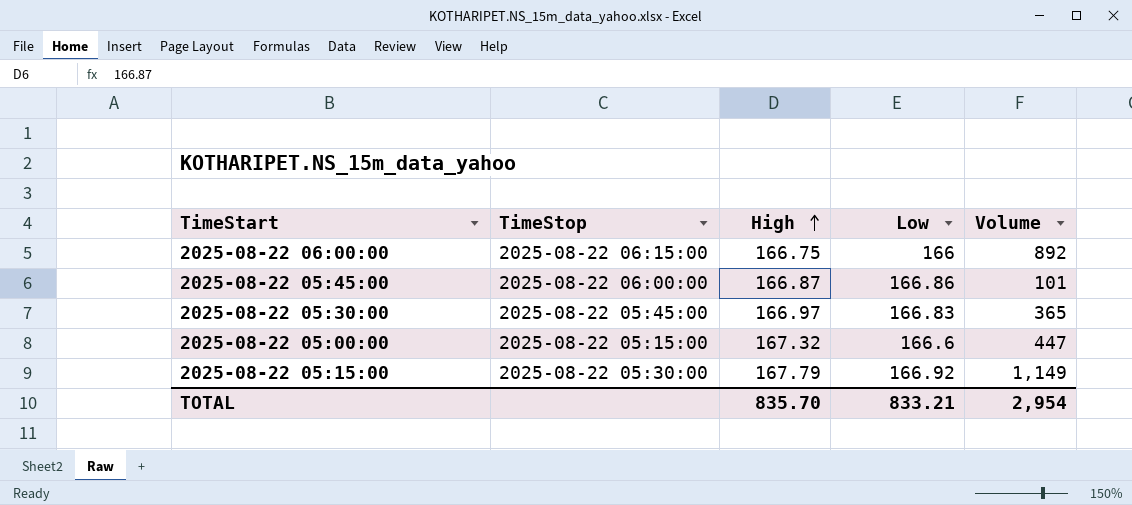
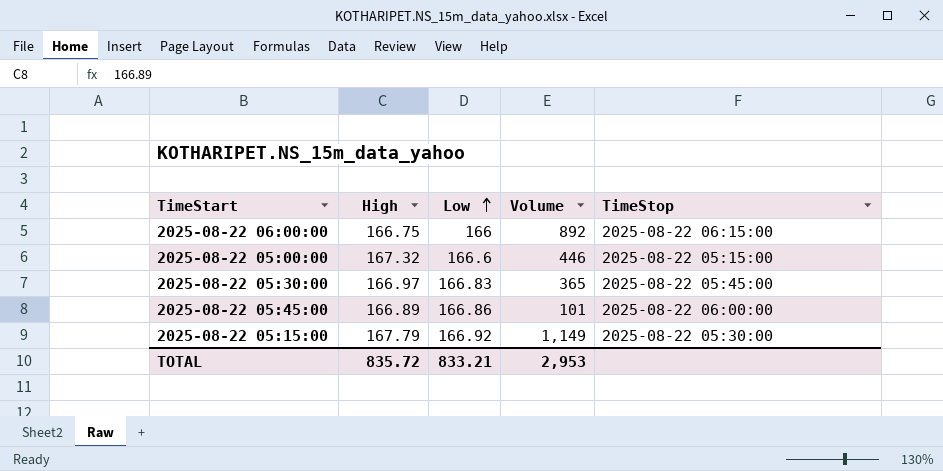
row order: High ascending -> Low ascending
column TimeStop | position: 2 -> 5
2025-08-22 05:00:00 | Volume: 447 -> 446
2025-08-22 05:45:00 | High: 166.87 -> 166.89
TOTAL | High: 835.70 -> 835.72
TOTAL | Volume: 2,954 -> 2,953

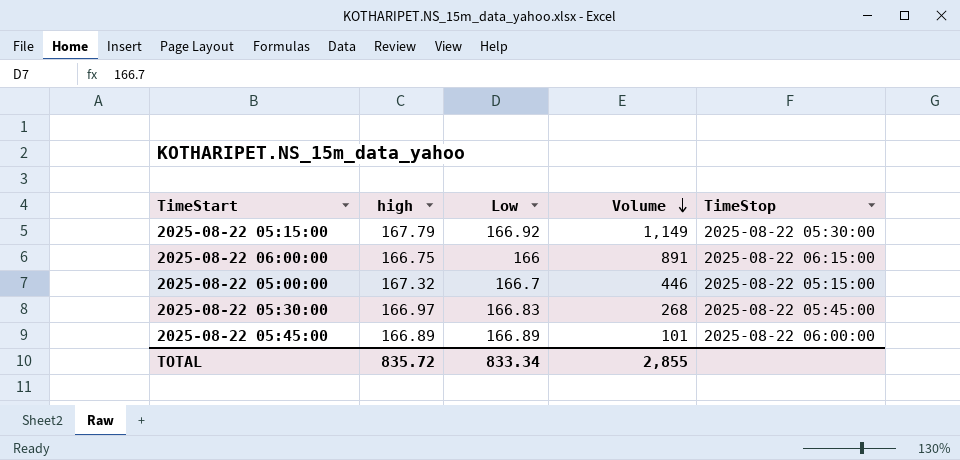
row order: Low ascending -> Volume descending
column name: High -> high
2025-08-22 06:00:00 | Volume: 892 -> 891
2025-08-22 05:00:00 | Low: 166.6 -> 166.7
2025-08-22 05:30:00 | Volume: 365 -> 268
2025-08-22 05:45:00 | Low: 166.86 -> 166.89
TOTAL | Low: 833.21 -> 833.34
TOTAL | Volume: 2,953 -> 2,855

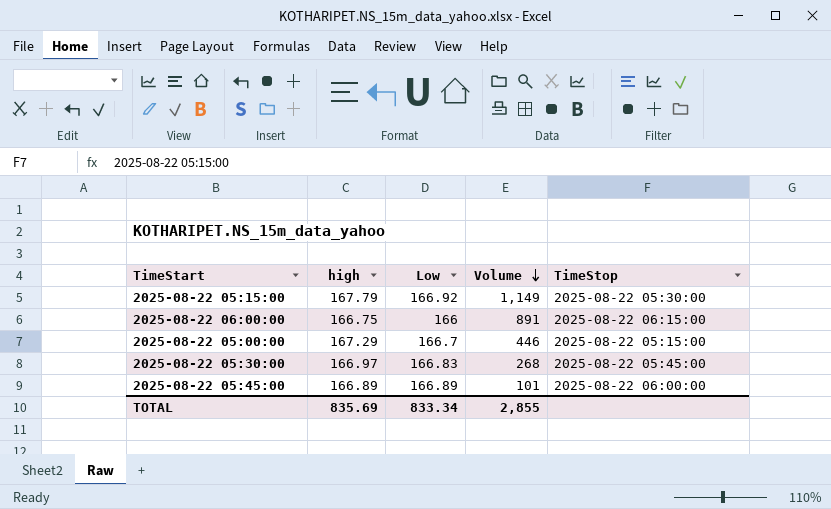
2025-08-22 05:00:00 | high: 167.32 -> 167.29
TOTAL | high: 835.72 -> 835.69

